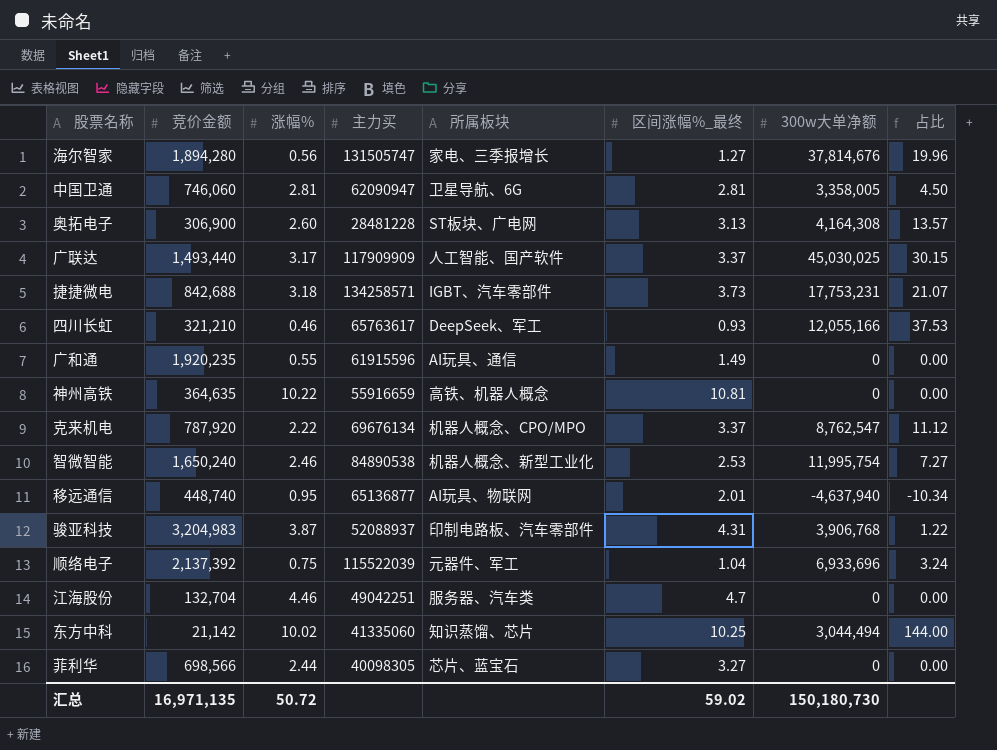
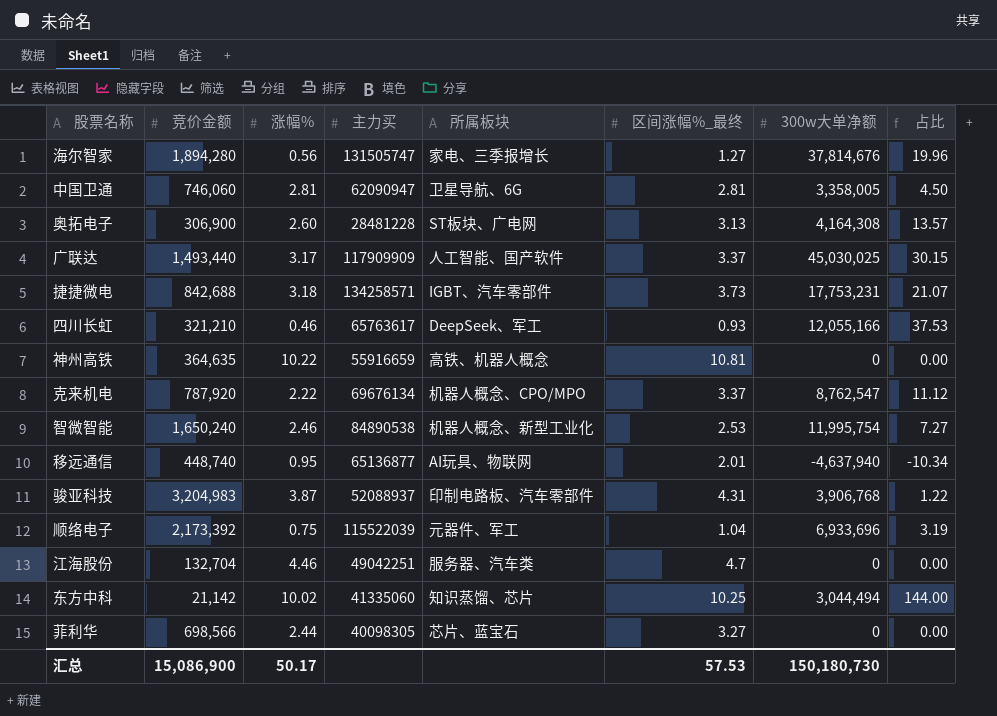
row 广和通: 1,920,235 | 0.55 | 61915596 | AI玩具、通信 | 1.49 | 0 | 0.00 -> none
顺络电子 | 竞价金额: 2,137,392 -> 2,173,392
顺络电子 | 占比: 3.24 -> 3.19
汇总 | 竞价金额: 16,971,135 -> 15,086,900
汇总 | 涨幅%: 50.72 -> 50.17
汇总 | 区间涨幅%_最终: 59.02 -> 57.53

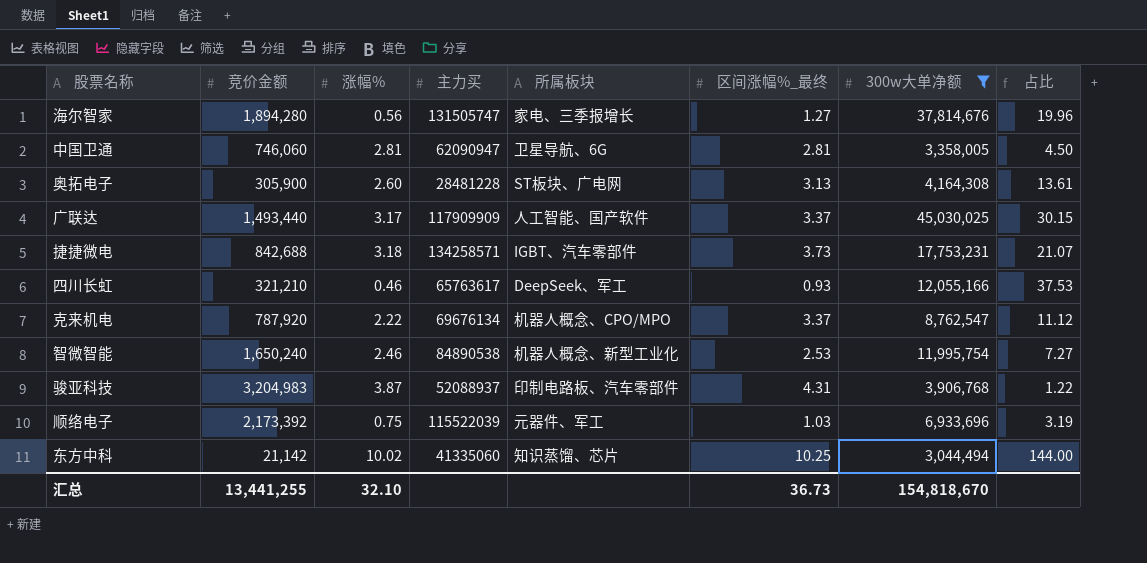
filter: none -> 300w大单净额 >= 3,044,494
奥拓电子 | 竞价金额: 306,900 -> 305,900
奥拓电子 | 占比: 13.57 -> 13.61
顺络电子 | 区间涨幅%_最终: 1.04 -> 1.03
汇总 | 竞价金额: 15,086,900 -> 13,441,255
汇总 | 涨幅%: 50.17 -> 32.10
汇总 | 区间涨幅%_最终: 57.53 -> 36.73
汇总 | 300w大单净额: 150,180,730 -> 154,818,670

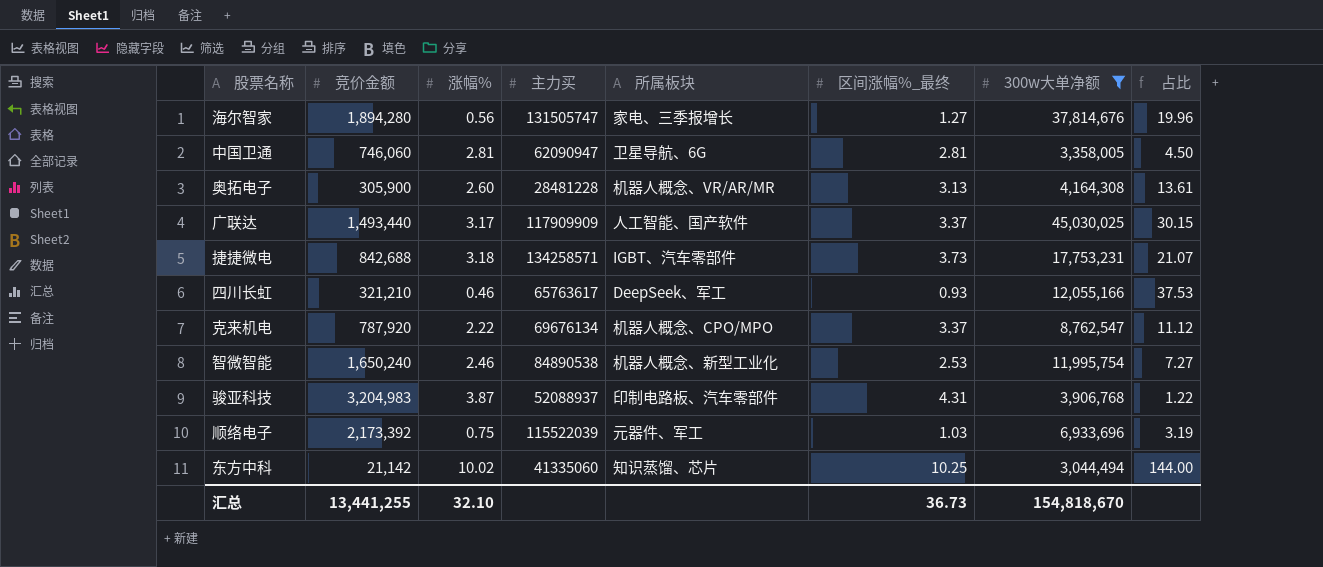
奥拓电子 | 所属板块: ST板块、广电网 -> 机器人概念、VR/AR/MR

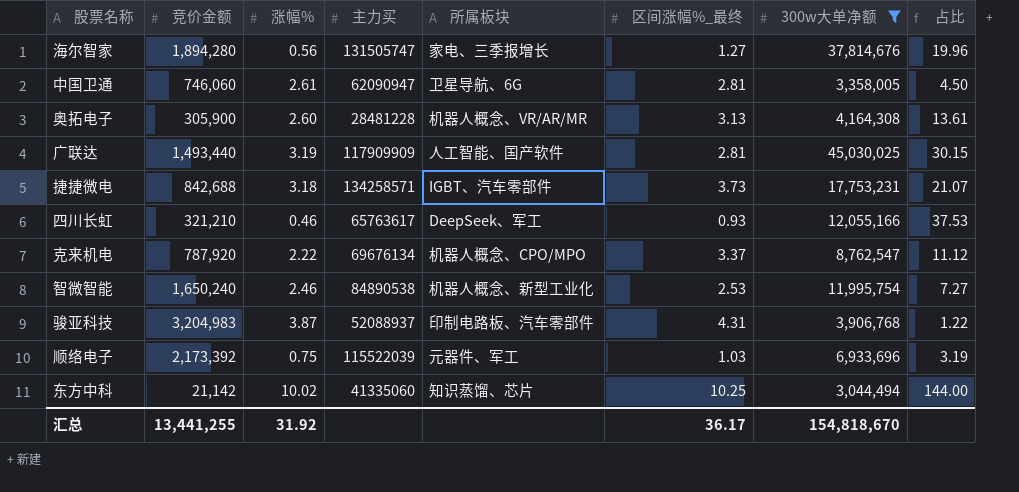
中国卫通 | 涨幅%: 2.81 -> 2.61
广联达 | 涨幅%: 3.17 -> 3.19
广联达 | 区间涨幅%_最终: 3.37 -> 2.81
汇总 | 涨幅%: 32.10 -> 31.92
汇总 | 区间涨幅%_最终: 36.73 -> 36.17

